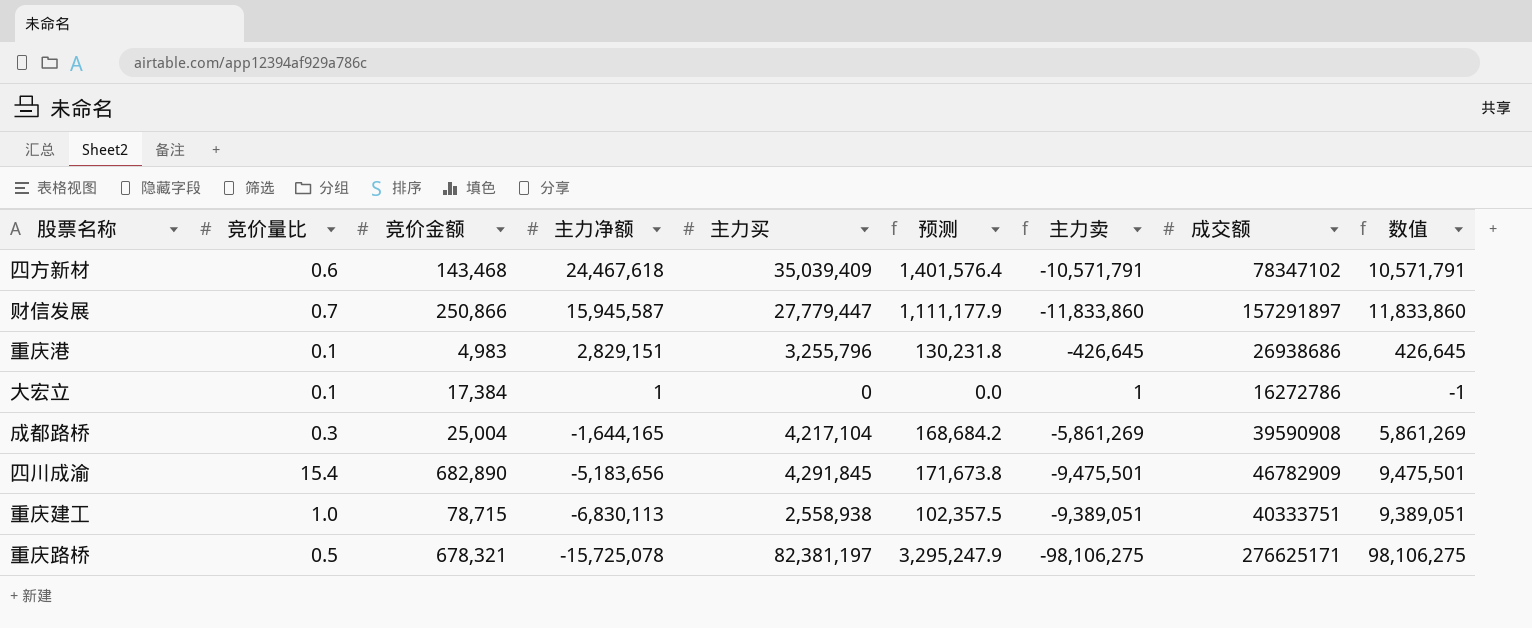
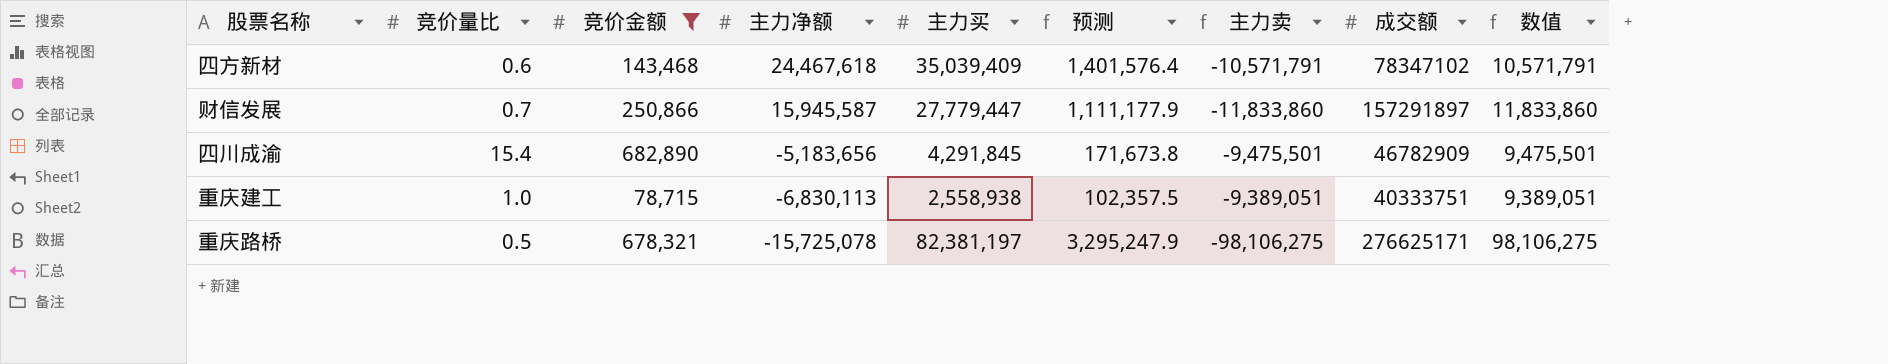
filter: none -> 竞价金额 >= 78,715

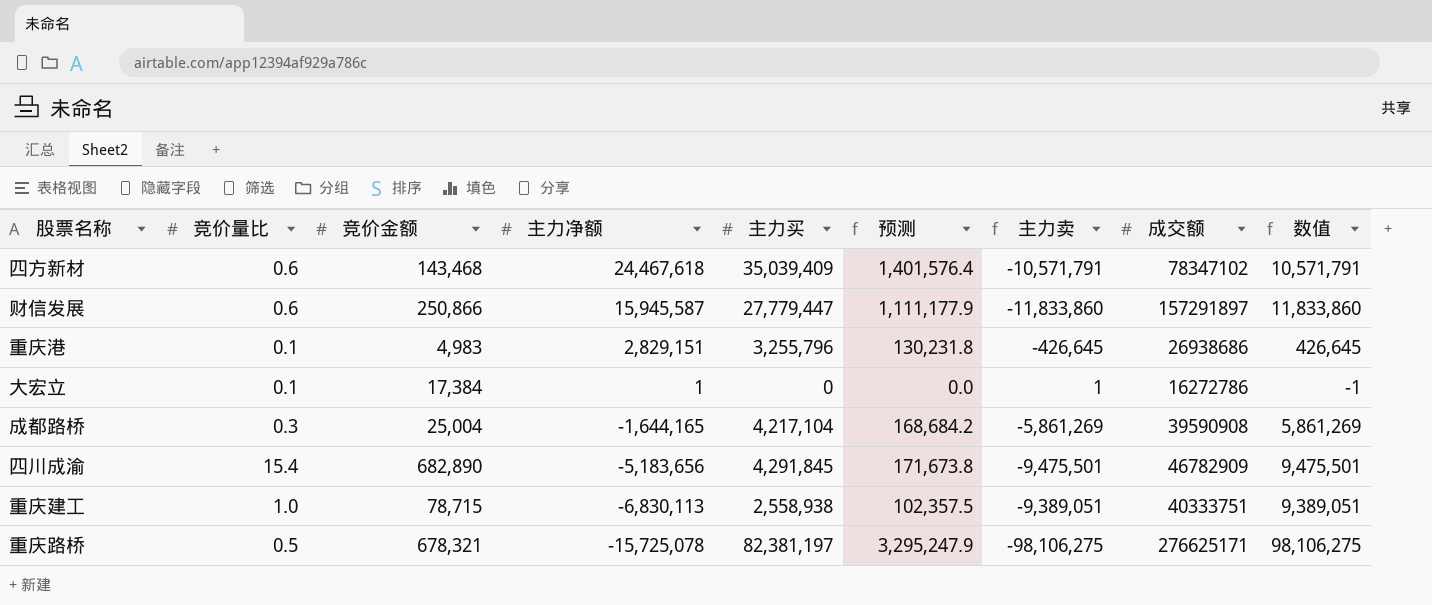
filter: 竞价金额 >= 78,715 -> none
财信发展 | 竞价量比: 0.7 -> 0.6

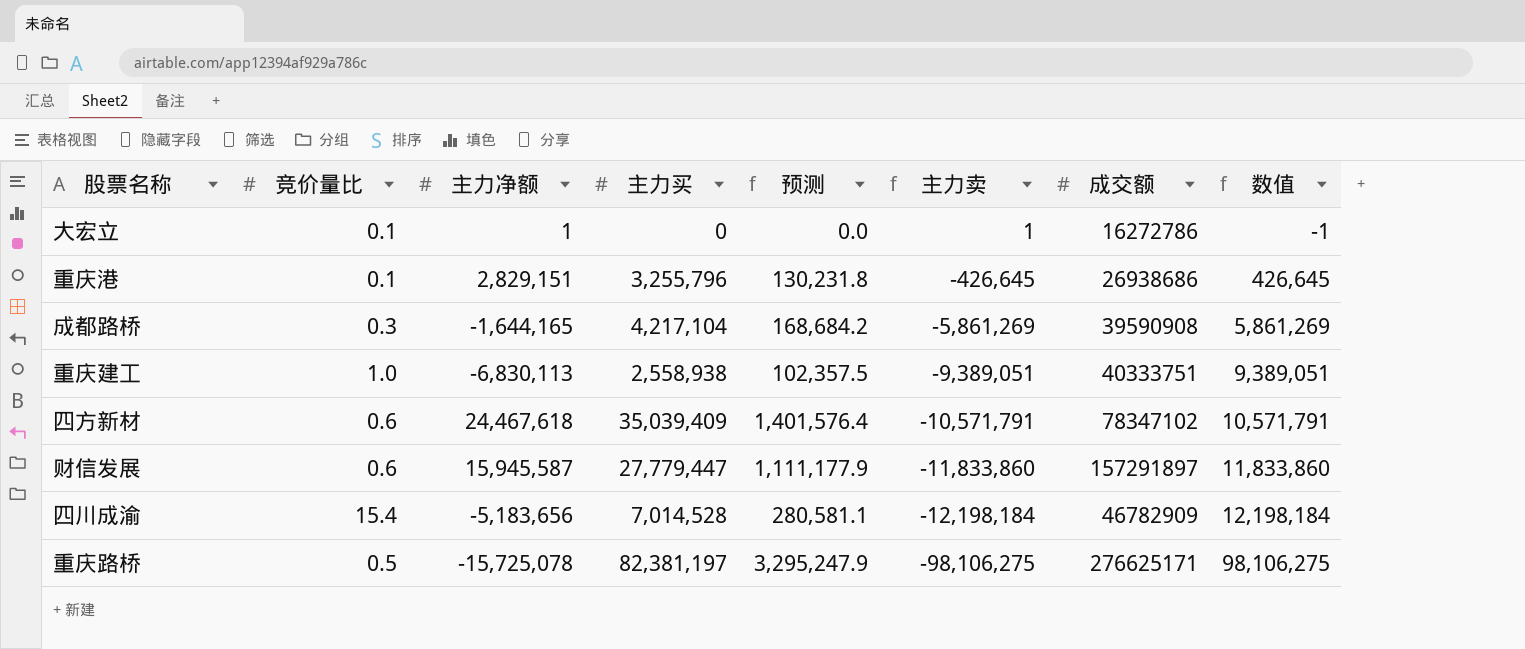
row order: 主力净额 descending -> 主力卖 descending
column 竞价金额 | position: 3 -> none
四川成渝 | 主力买: 4,291,845 -> 7,014,528
四川成渝 | 预测: 171,673.8 -> 280,581.1
四川成渝 | 主力卖: -9,475,501 -> -12,198,184
四川成渝 | 数值: 9,475,501 -> 12,198,184

